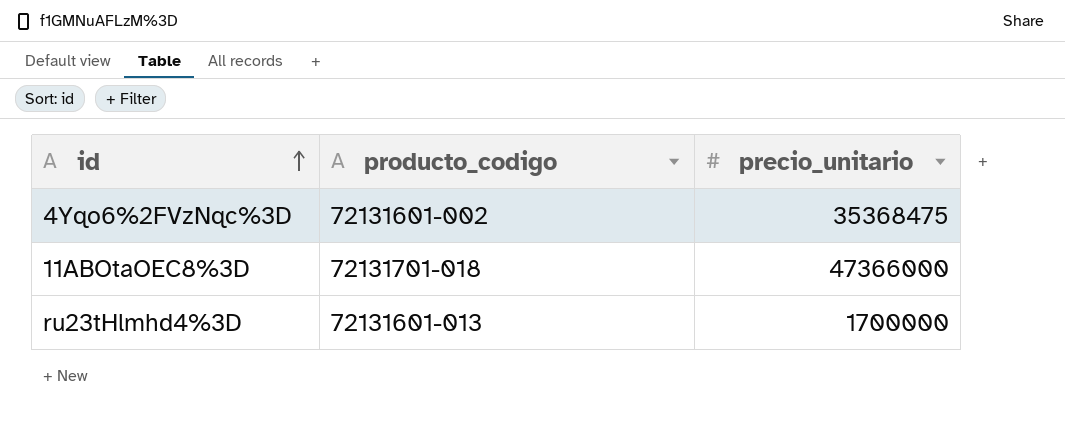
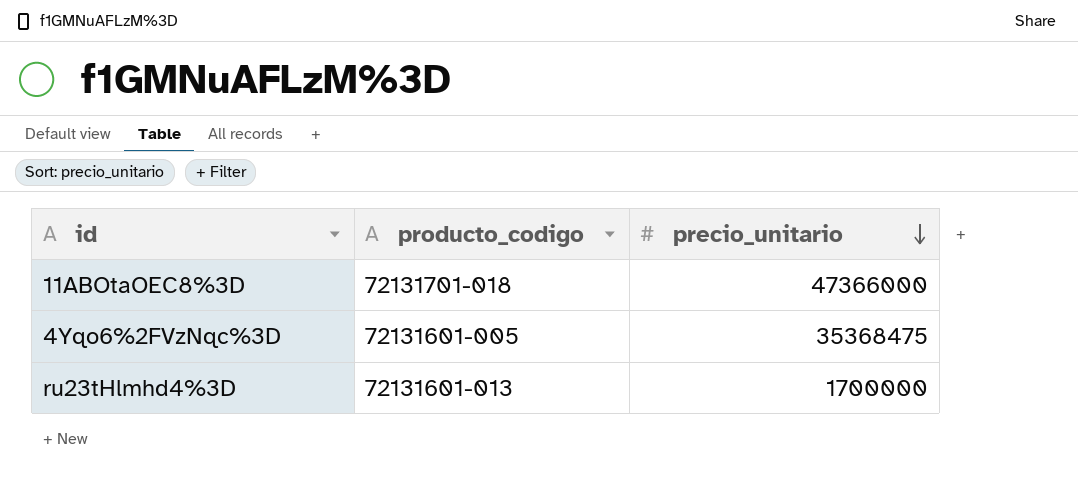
row order: id ascending -> precio_unitario descending
4Yqo6%2FVzNqc%3D | producto_codigo: 72131601-002 -> 72131601-005

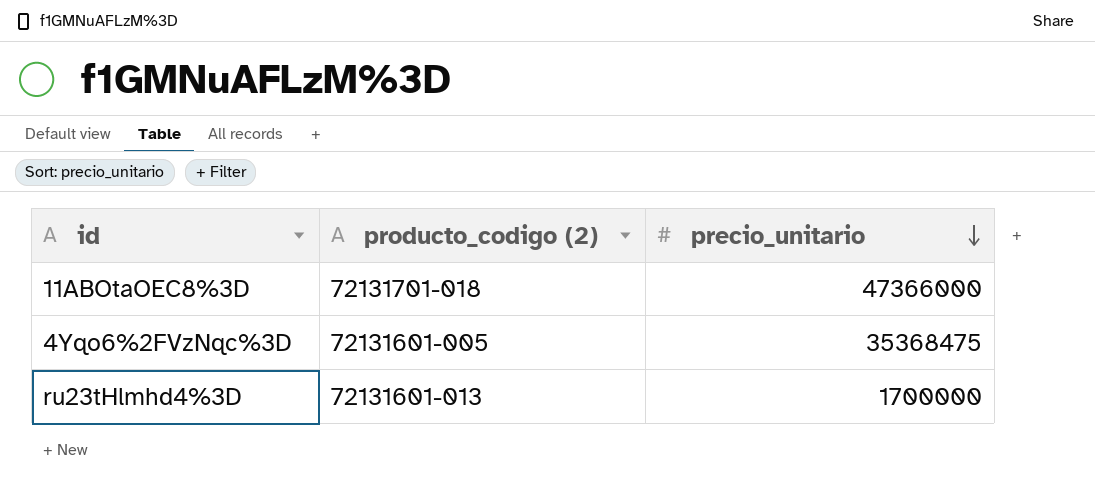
column name: producto_codigo -> producto_codigo (2)

